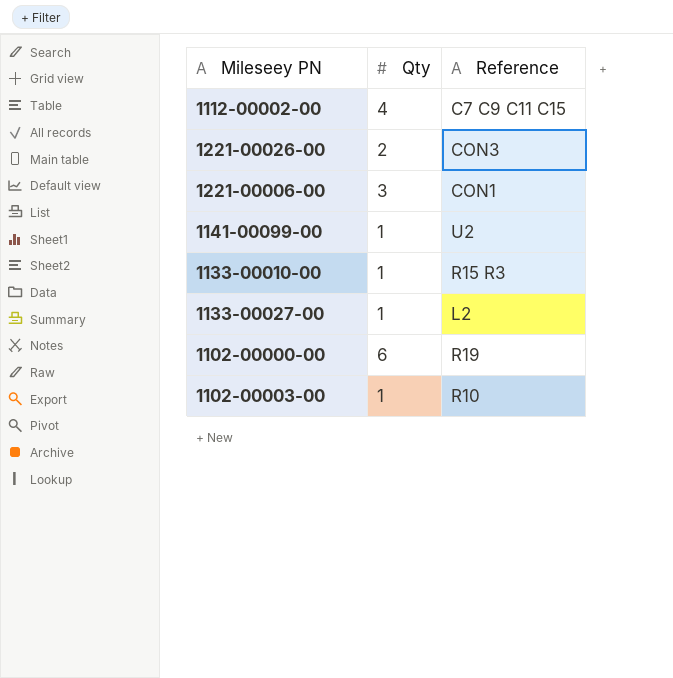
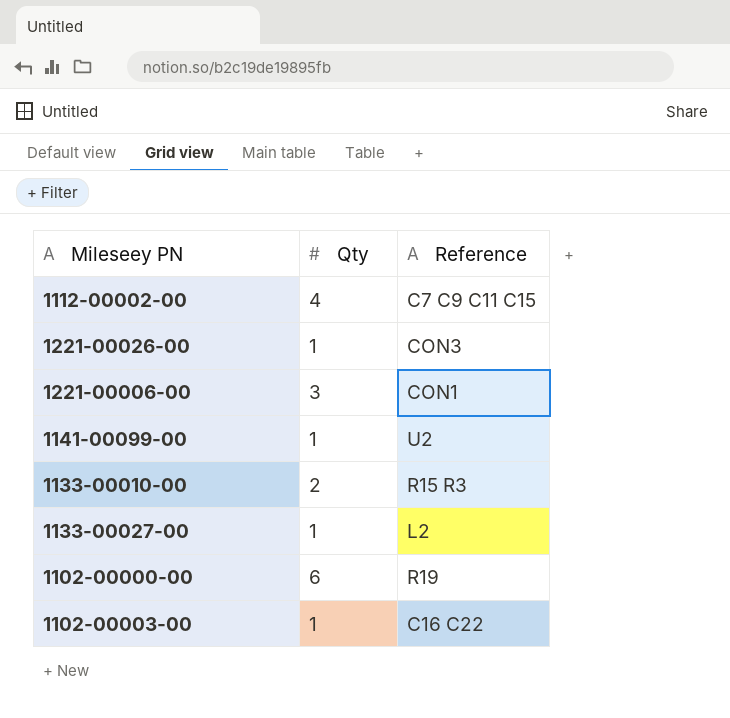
1221-00026-00 | Qty: 2 -> 1
1133-00010-00 | Qty: 1 -> 2
1102-00003-00 | Reference: R10 -> C16 C22

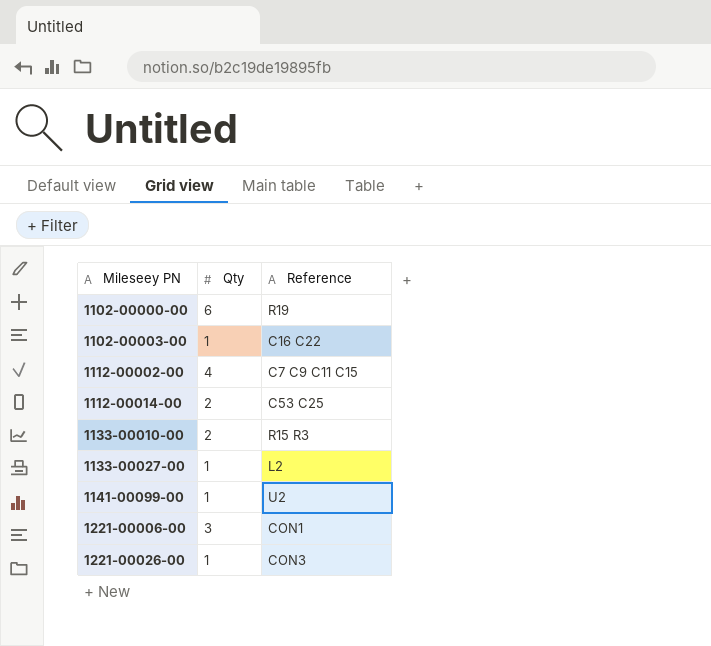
row order: none -> Mileseey PN ascending
row 1112-00014-00: none -> 2 | C53 C25

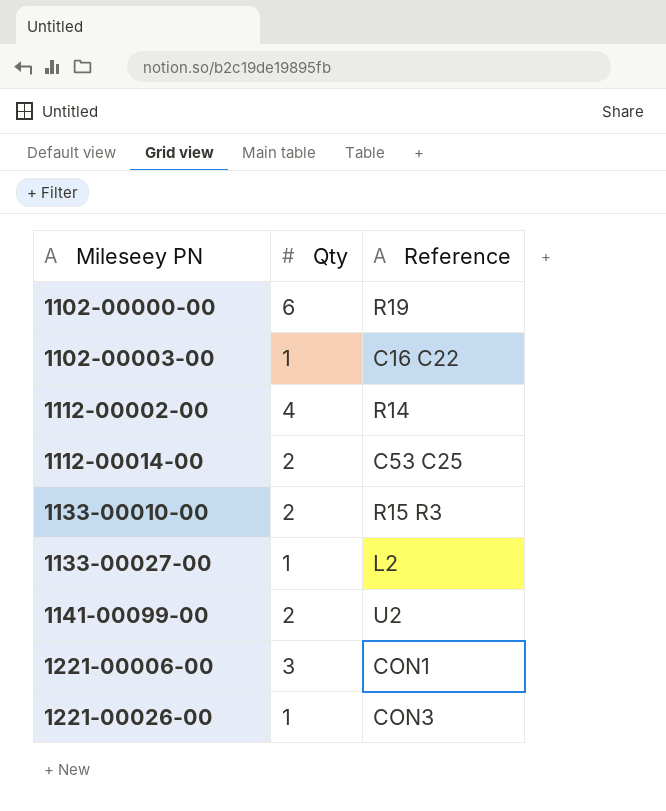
1112-00002-00 | Reference: C7 C9 C11 C15 -> R14
1141-00099-00 | Qty: 1 -> 2

